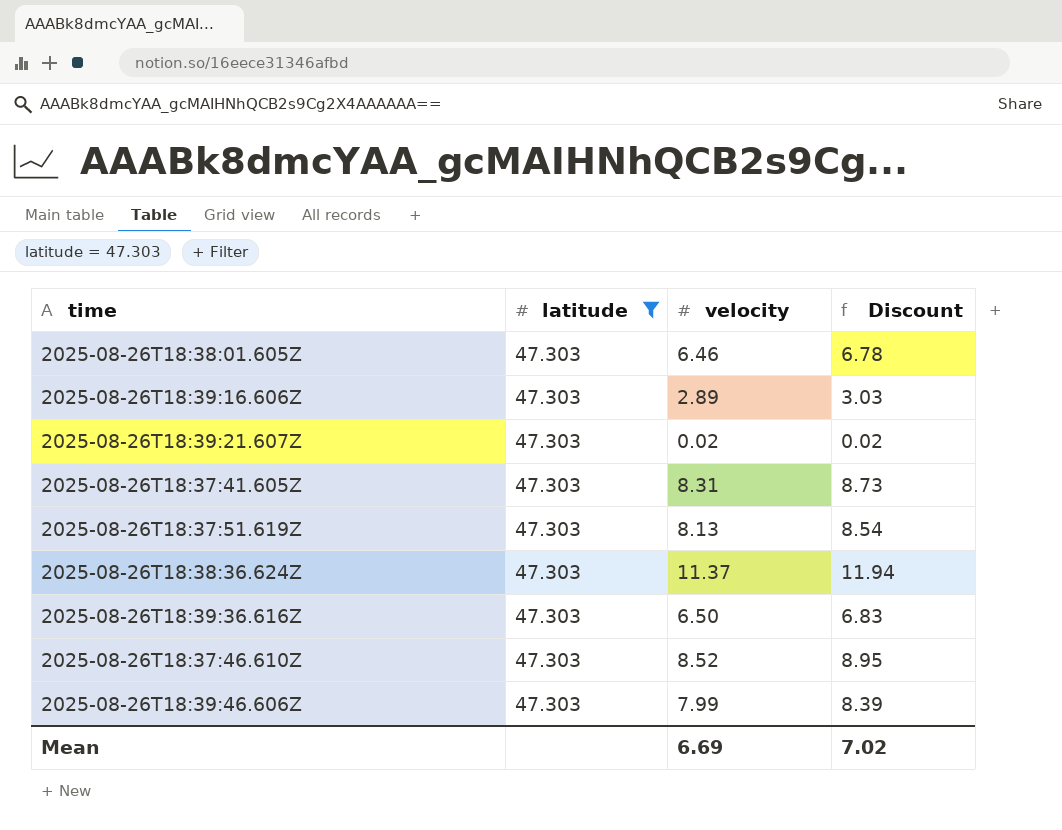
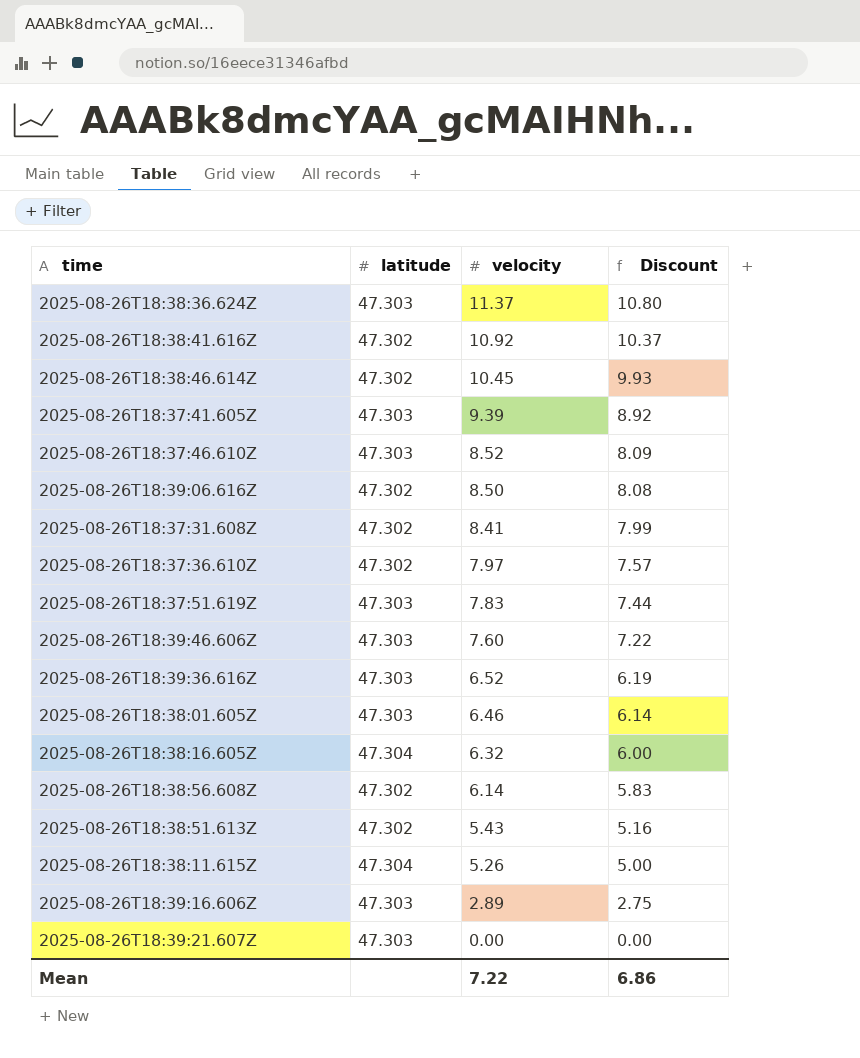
filter: latitude = 47.303 -> none
row order: none -> velocity descending
column Discount | formula: [velocity] * 1.05 -> [velocity] * 0.95
2025-08-26T18:37:41.605Z | velocity: 8.31 -> 9.39
2025-08-26T18:37:51.619Z | velocity: 8.13 -> 7.83
2025-08-26T18:39:46.606Z | velocity: 7.99 -> 7.60
2025-08-26T18:39:36.616Z | velocity: 6.50 -> 6.52
2025-08-26T18:39:21.607Z | velocity: 0.02 -> 0.00
Mean | velocity: 6.69 -> 7.22
Mean | Discount: 7.02 -> 6.86

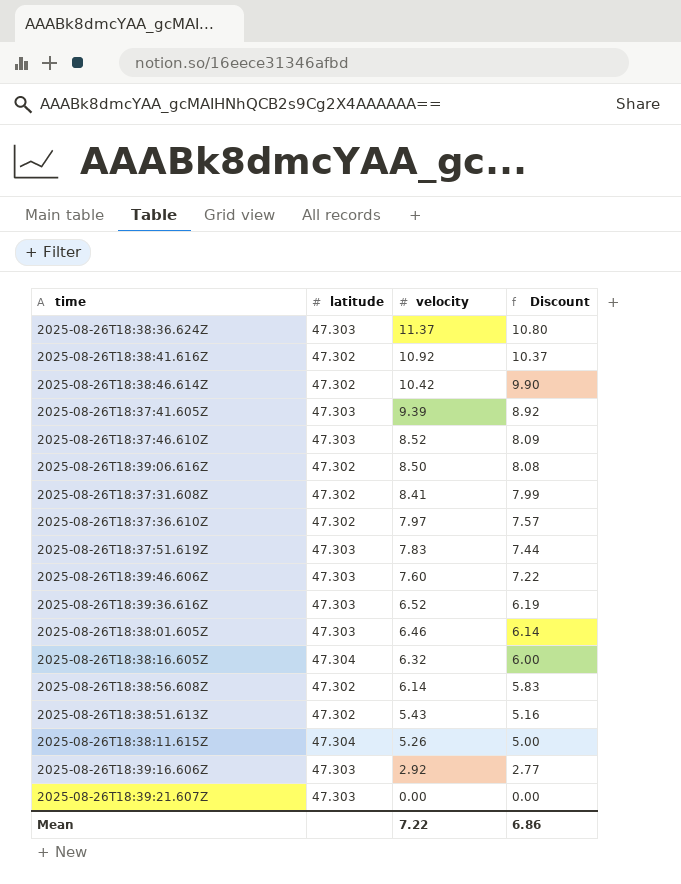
2025-08-26T18:38:46.614Z | velocity: 10.45 -> 10.42
2025-08-26T18:38:46.614Z | Discount: 9.93 -> 9.90
2025-08-26T18:39:16.606Z | velocity: 2.89 -> 2.92
2025-08-26T18:39:16.606Z | Discount: 2.75 -> 2.77

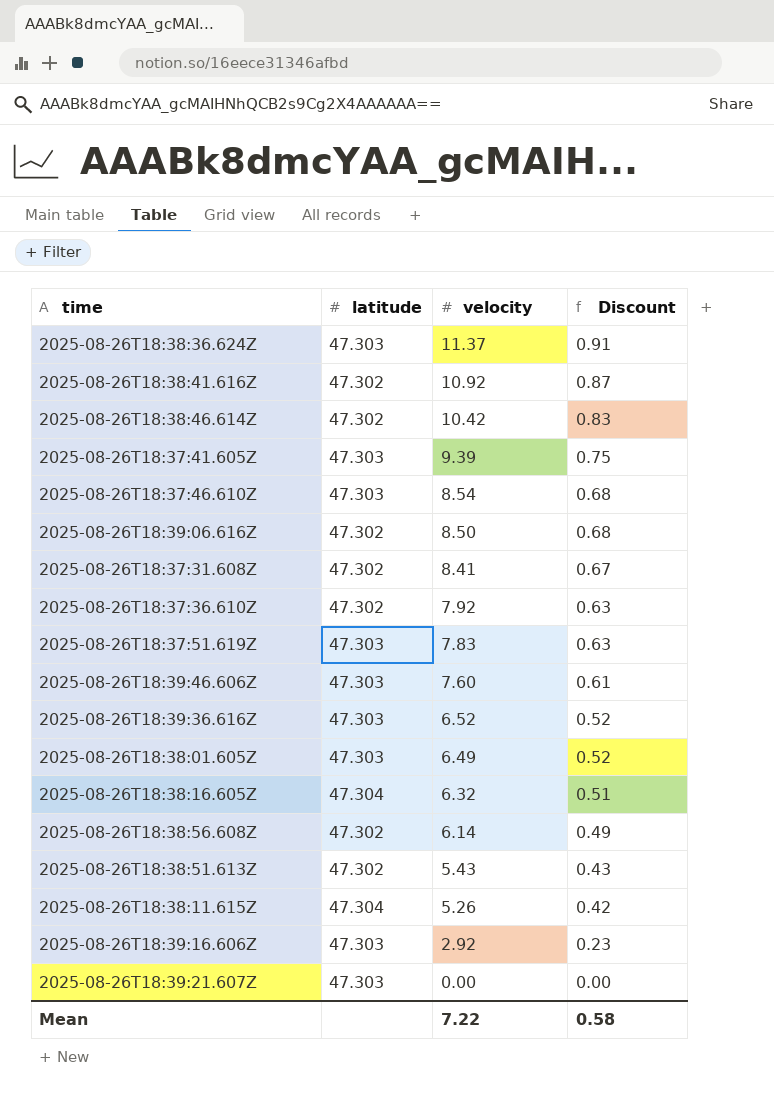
column Discount | formula: [velocity] * 0.95 -> [velocity] * 0.08
2025-08-26T18:37:46.610Z | velocity: 8.52 -> 8.54
2025-08-26T18:37:36.610Z | velocity: 7.97 -> 7.92
2025-08-26T18:38:01.605Z | velocity: 6.46 -> 6.49
Mean | Discount: 6.86 -> 0.58

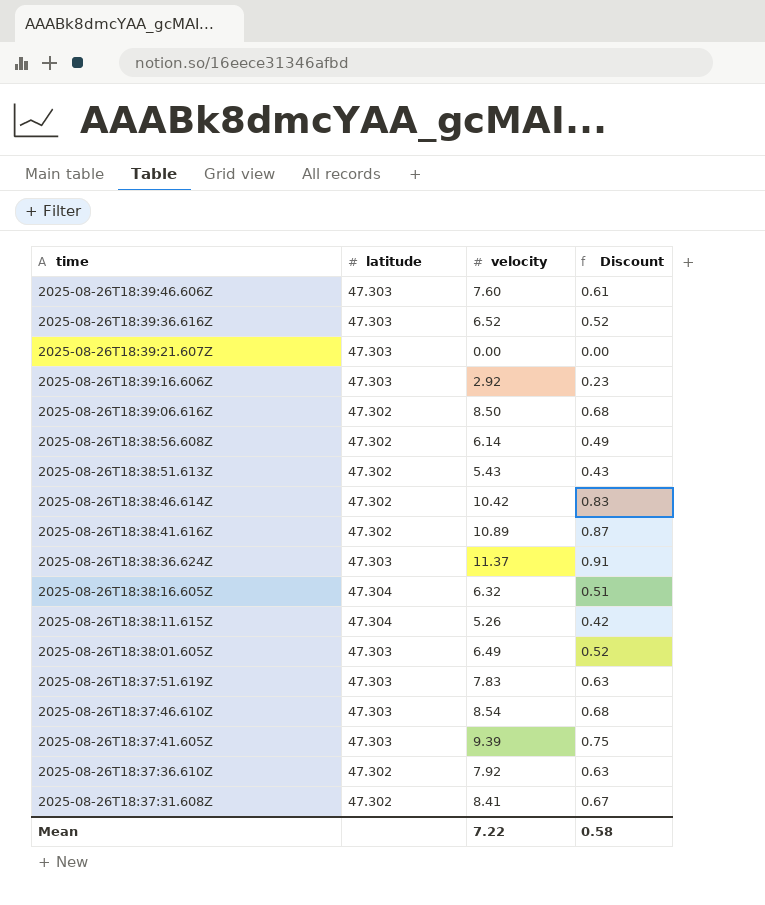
row order: velocity descending -> time descending
2025-08-26T18:38:41.616Z | velocity: 10.92 -> 10.89

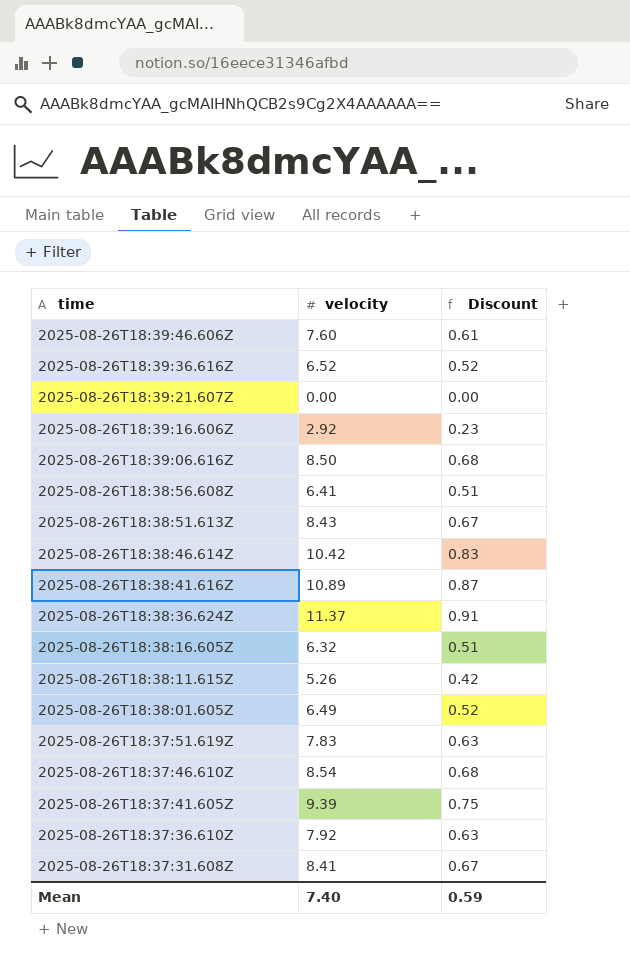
column latitude | position: 2 -> none
2025-08-26T18:38:56.608Z | velocity: 6.14 -> 6.41
2025-08-26T18:38:56.608Z | Discount: 0.49 -> 0.51
2025-08-26T18:38:51.613Z | velocity: 5.43 -> 8.43
2025-08-26T18:38:51.613Z | Discount: 0.43 -> 0.67
Mean | velocity: 7.22 -> 7.40
Mean | Discount: 0.58 -> 0.59

